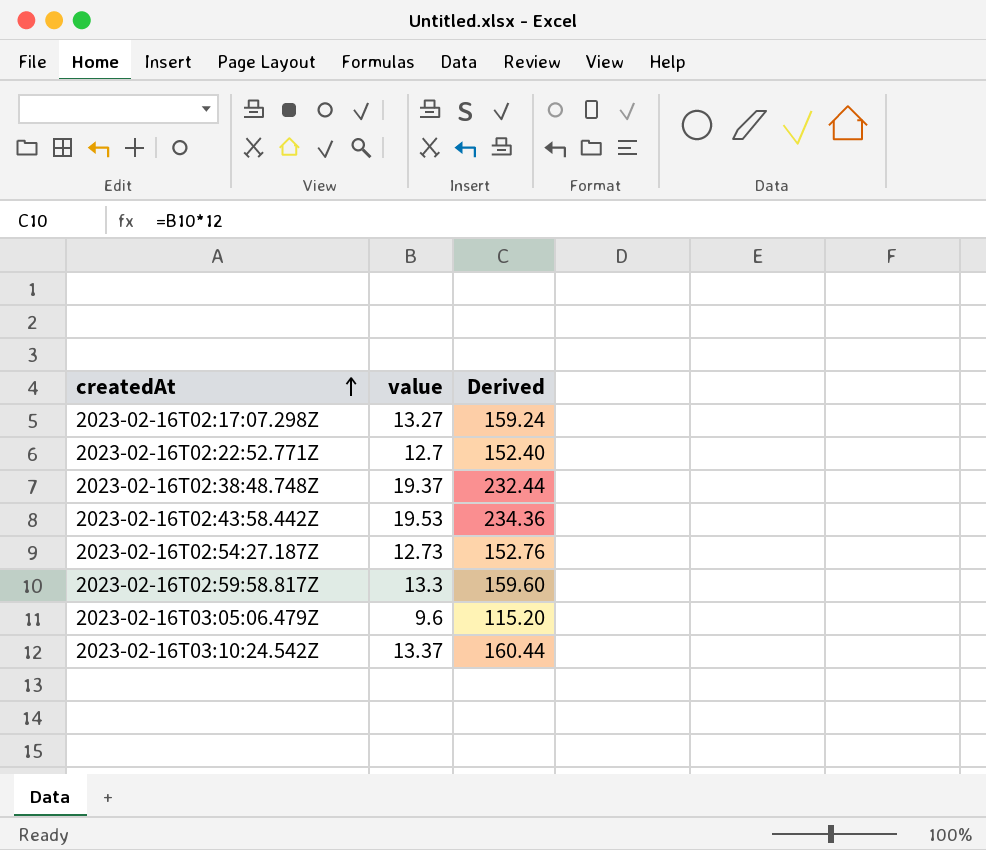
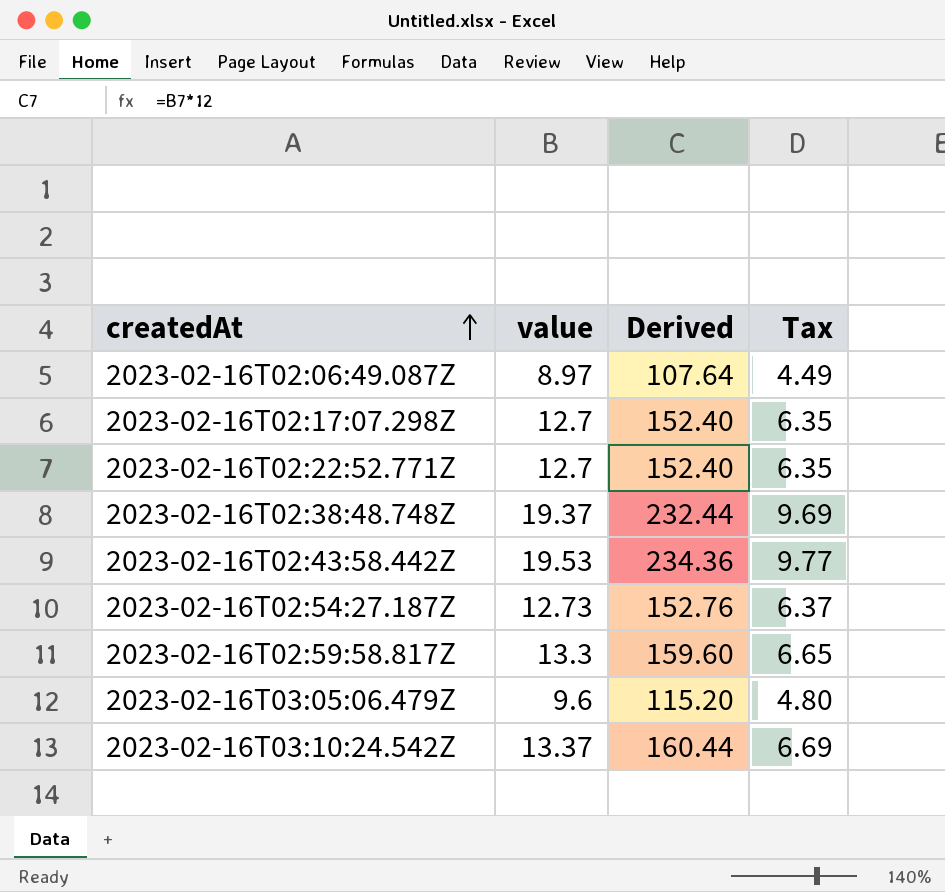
column Tax | formula: none -> [value] * 0.5
row 2023-02-16T02:06:49.087Z: none -> 8.97 | 107.64 | 4.49
2023-02-16T02:17:07.298Z | value: 13.27 -> 12.7
2023-02-16T02:17:07.298Z | Derived: 159.24 -> 152.40

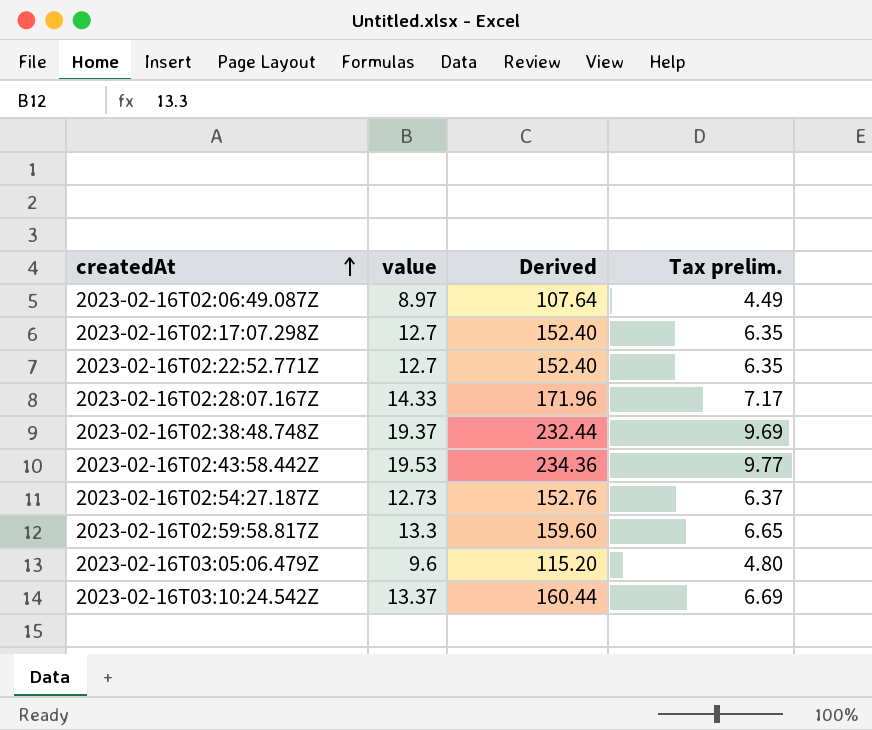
column name: Tax -> Tax prelim.
row 2023-02-16T02:28:07.167Z: none -> 14.33 | 171.96 | 7.17

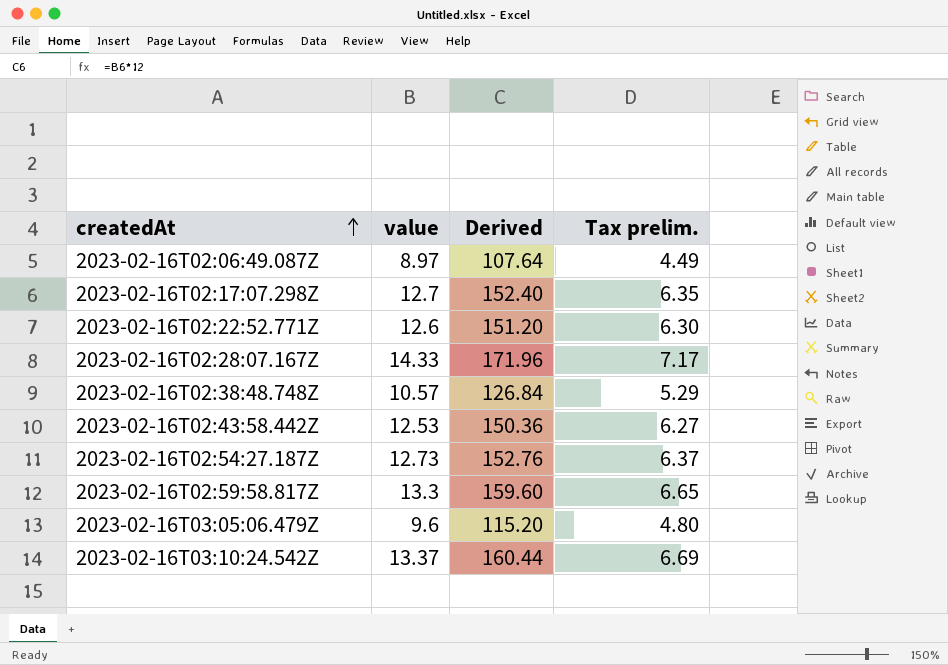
2023-02-16T02:22:52.771Z | value: 12.7 -> 12.6
2023-02-16T02:22:52.771Z | Derived: 152.40 -> 151.20
2023-02-16T02:22:52.771Z | Tax prelim.: 6.35 -> 6.30
2023-02-16T02:38:48.748Z | value: 19.37 -> 10.57
2023-02-16T02:38:48.748Z | Derived: 232.44 -> 126.84
2023-02-16T02:38:48.748Z | Tax prelim.: 9.69 -> 5.29
2023-02-16T02:43:58.442Z | value: 19.53 -> 12.53
2023-02-16T02:43:58.442Z | Derived: 234.36 -> 150.36
2023-02-16T02:43:58.442Z | Tax prelim.: 9.77 -> 6.27

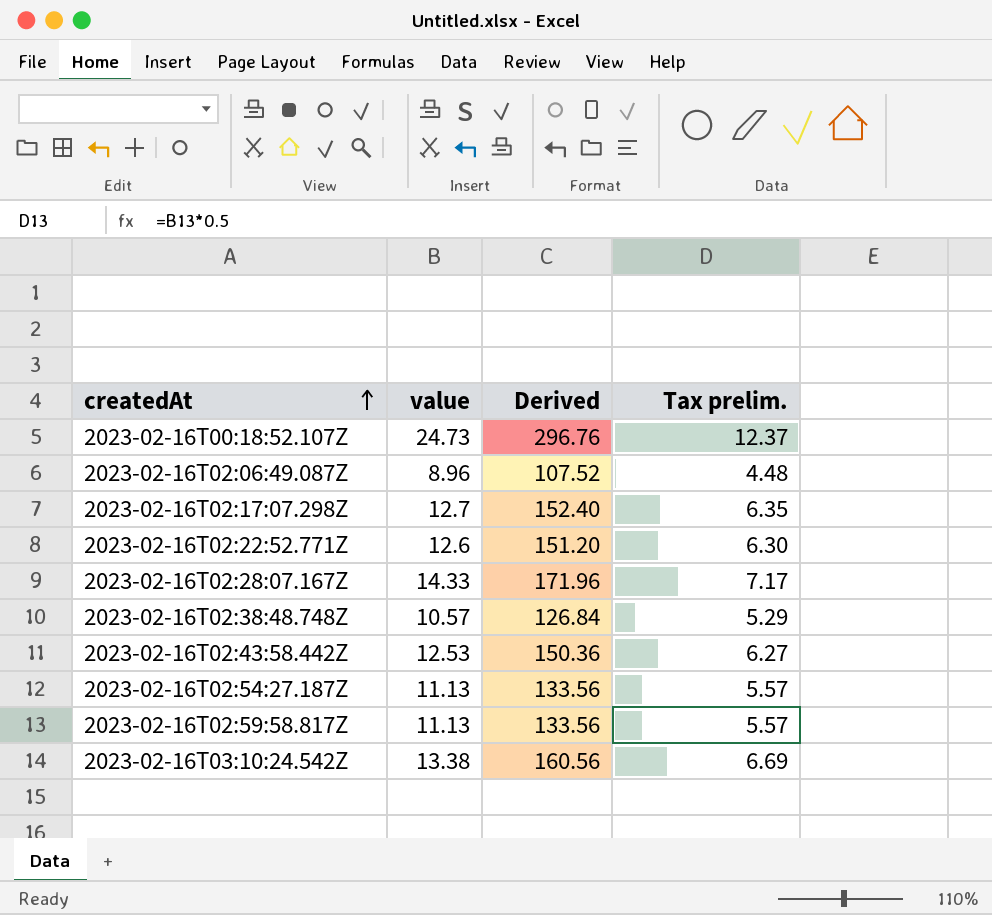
row 2023-02-16T03:05:06.479Z: 9.6 | 115.20 | 4.80 -> none
row 2023-02-16T00:18:52.107Z: none -> 24.73 | 296.76 | 12.37
2023-02-16T02:06:49.087Z | value: 8.97 -> 8.96
2023-02-16T02:06:49.087Z | Derived: 107.64 -> 107.52
2023-02-16T02:06:49.087Z | Tax prelim.: 4.49 -> 4.48
2023-02-16T02:54:27.187Z | value: 12.73 -> 11.13
2023-02-16T02:54:27.187Z | Derived: 152.76 -> 133.56
2023-02-16T02:54:27.187Z | Tax prelim.: 6.37 -> 5.57
2023-02-16T02:59:58.817Z | value: 13.3 -> 11.13
2023-02-16T02:59:58.817Z | Derived: 159.60 -> 133.56
2023-02-16T02:59:58.817Z | Tax prelim.: 6.65 -> 5.57
2023-02-16T03:10:24.542Z | value: 13.37 -> 13.38
2023-02-16T03:10:24.542Z | Derived: 160.44 -> 160.56

